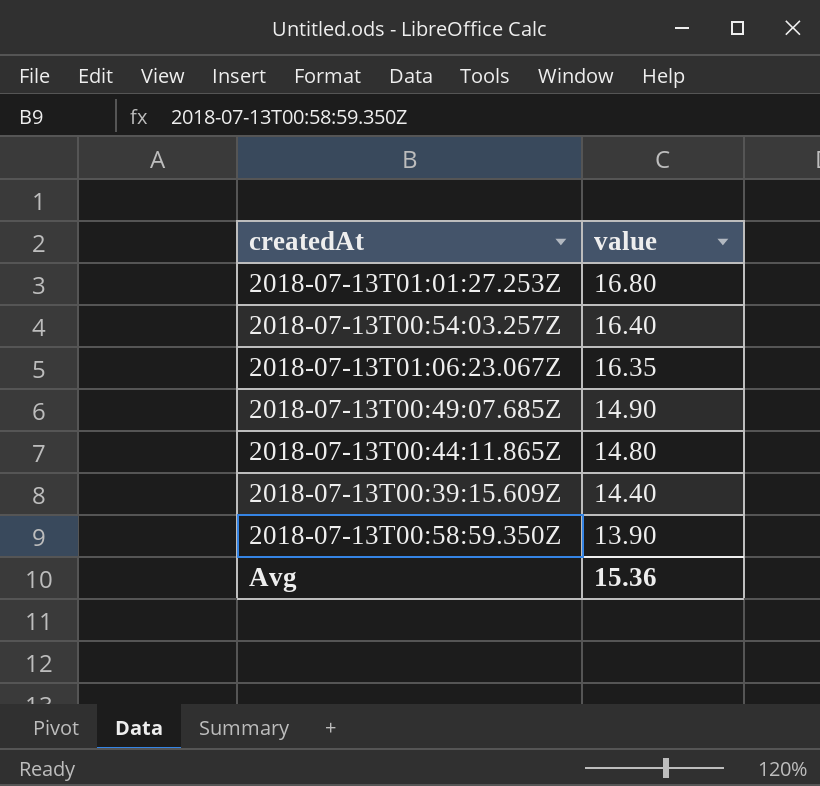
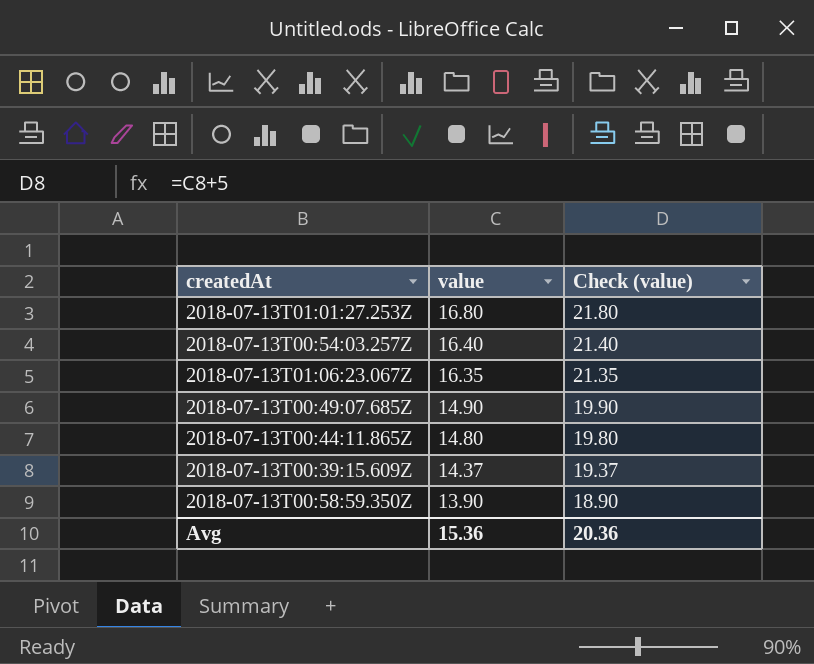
column Check (value) | formula: none -> [value] + 5
2018-07-13T00:39:15.609Z | value: 14.40 -> 14.37

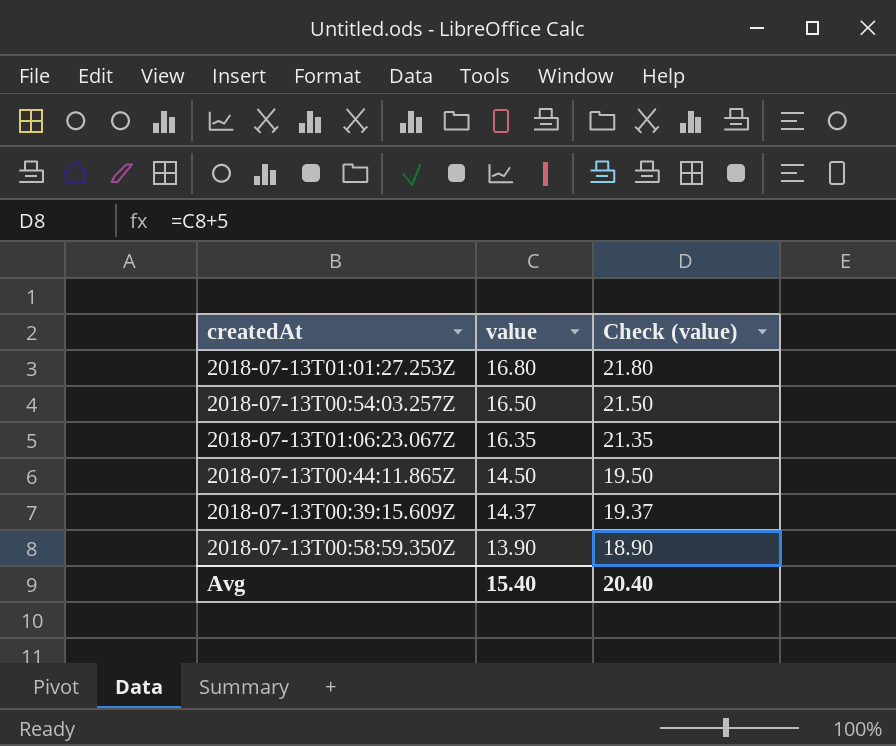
row 2018-07-13T00:49:07.685Z: 14.90 | 19.90 -> none
2018-07-13T00:54:03.257Z | value: 16.40 -> 16.50
2018-07-13T00:54:03.257Z | Check (value): 21.40 -> 21.50
2018-07-13T00:44:11.865Z | value: 14.80 -> 14.50
2018-07-13T00:44:11.865Z | Check (value): 19.80 -> 19.50
Avg | value: 15.36 -> 15.40
Avg | Check (value): 20.36 -> 20.40

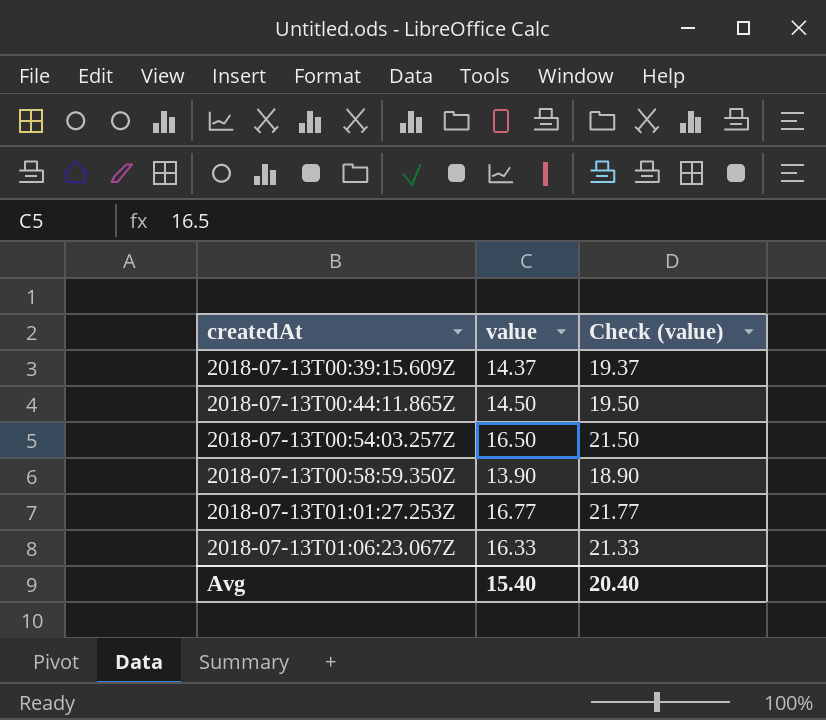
row order: value descending -> createdAt ascending
2018-07-13T01:01:27.253Z | value: 16.80 -> 16.77
2018-07-13T01:01:27.253Z | Check (value): 21.80 -> 21.77
2018-07-13T01:06:23.067Z | value: 16.35 -> 16.33
2018-07-13T01:06:23.067Z | Check (value): 21.35 -> 21.33

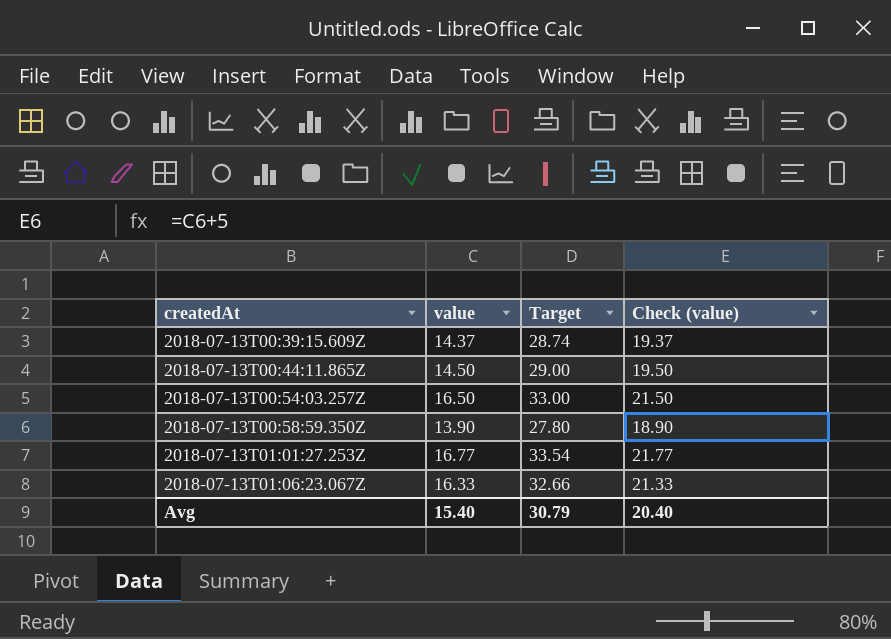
column Target | formula: none -> [value] * 2

